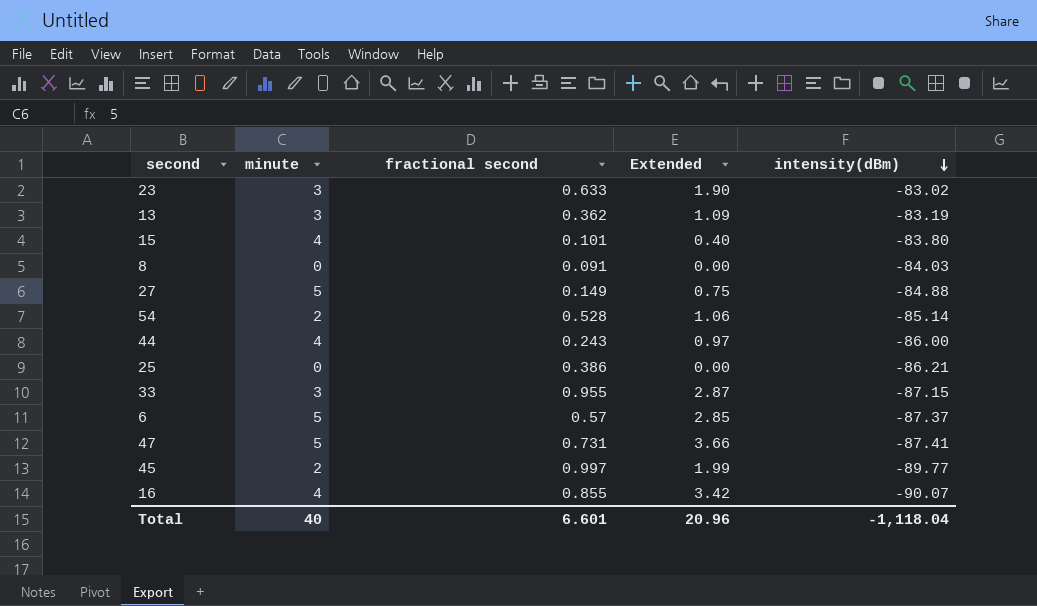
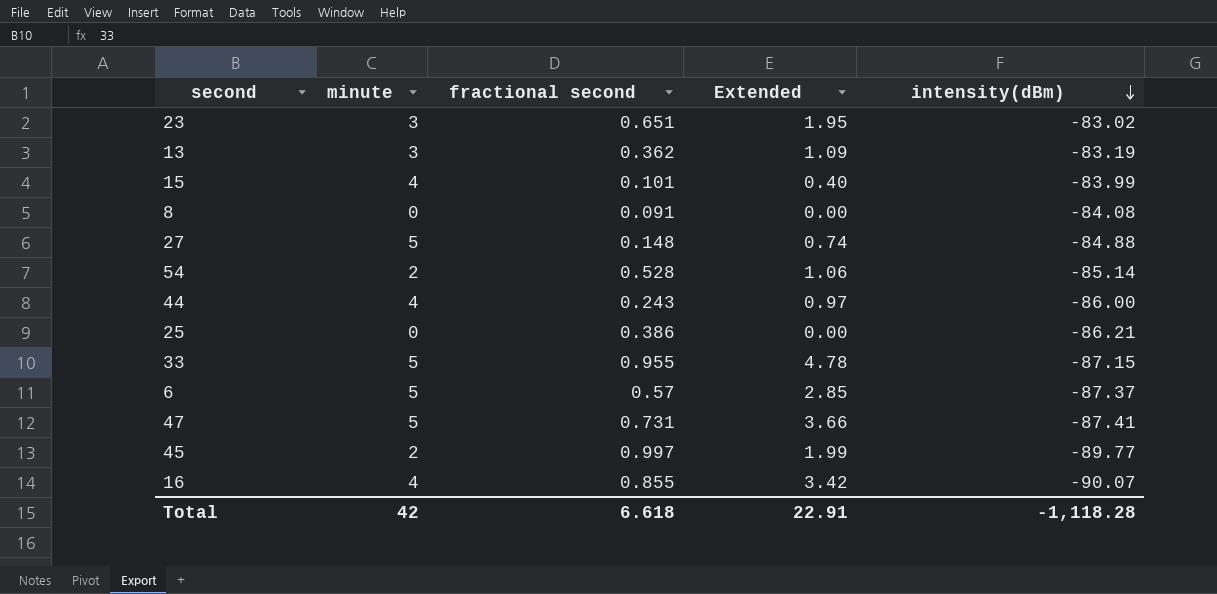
23 | fractional second: 0.633 -> 0.651
23 | Extended: 1.90 -> 1.95
15 | intensity(dBm): -83.80 -> -83.99
8 | intensity(dBm): -84.03 -> -84.08
27 | fractional second: 0.149 -> 0.148
27 | Extended: 0.75 -> 0.74
33 | minute: 3 -> 5
33 | Extended: 2.87 -> 4.78
Total | minute: 40 -> 42
Total | fractional second: 6.601 -> 6.618
Total | Extended: 20.96 -> 22.91
Total | intensity(dBm): -1,118.04 -> -1,118.28

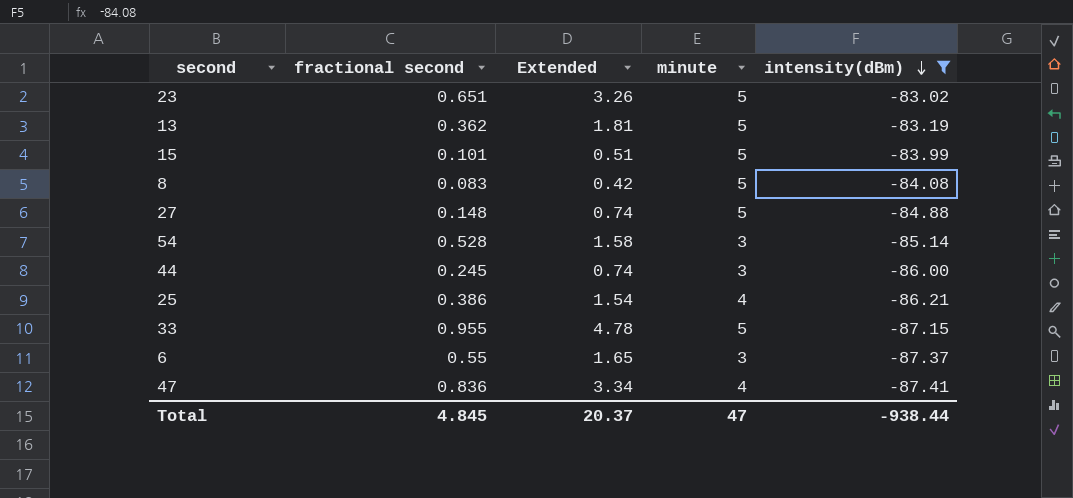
filter: none -> intensity(dBm) >= -87.41
column minute | position: 2 -> 4
23 | Extended: 1.95 -> 3.26
23 | minute: 3 -> 5
13 | Extended: 1.09 -> 1.81
13 | minute: 3 -> 5
15 | Extended: 0.40 -> 0.51
15 | minute: 4 -> 5
8 | fractional second: 0.091 -> 0.083
8 | Extended: 0.00 -> 0.42
8 | minute: 0 -> 5
54 | Extended: 1.06 -> 1.58
54 | minute: 2 -> 3
44 | fractional second: 0.243 -> 0.245
44 | Extended: 0.97 -> 0.74
44 | minute: 4 -> 3
25 | Extended: 0.00 -> 1.54
25 | minute: 0 -> 4
6 | fractional second: 0.57 -> 0.55
6 | Extended: 2.85 -> 1.65
6 | minute: 5 -> 3
47 | fractional second: 0.731 -> 0.836
47 | Extended: 3.66 -> 3.34
47 | minute: 5 -> 4
Total | fractional second: 6.618 -> 4.845
Total | Extended: 22.91 -> 20.37
Total | minute: 42 -> 47
Total | intensity(dBm): -1,118.28 -> -938.44

